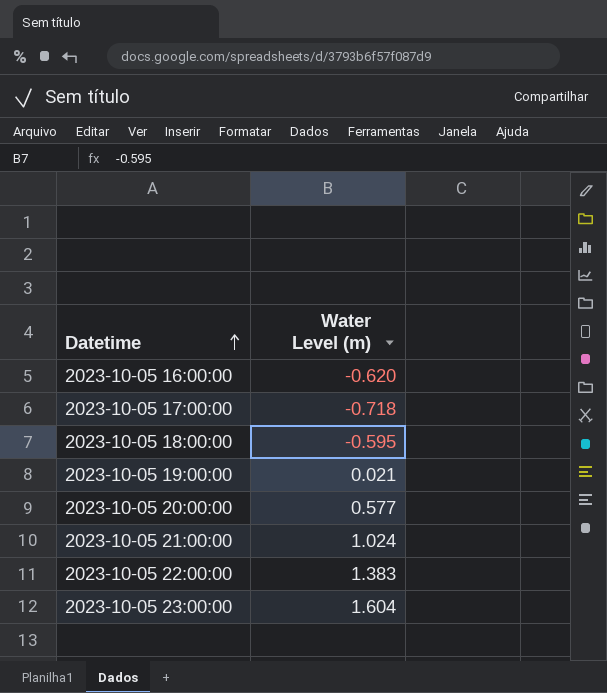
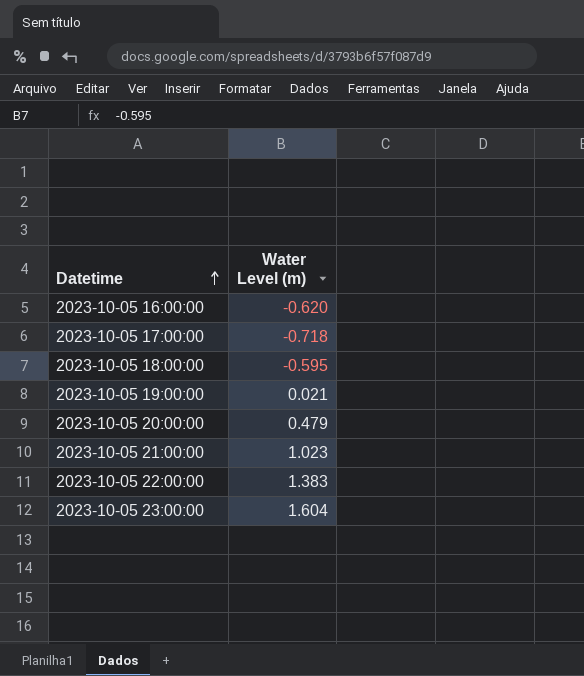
2023-10-05 20:00:00 | Water Level (m): 0.577 -> 0.479
2023-10-05 21:00:00 | Water Level (m): 1.024 -> 1.023

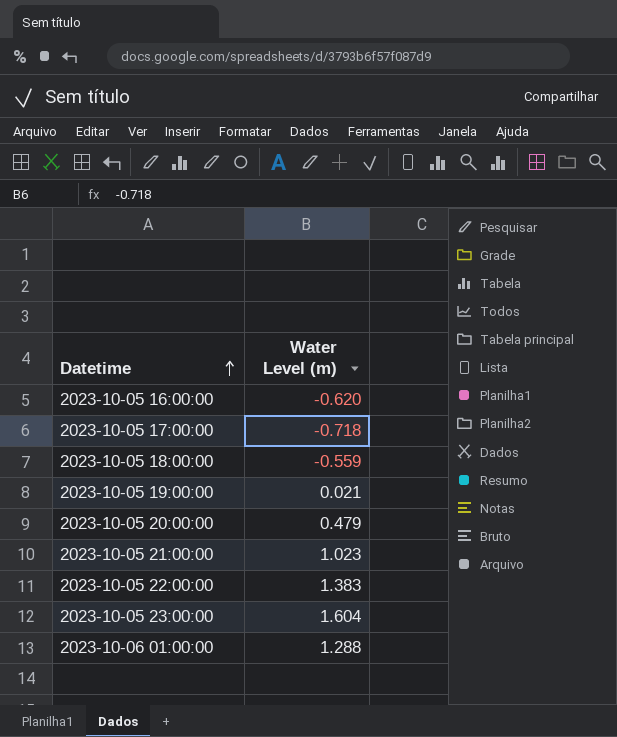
2023-10-05 18:00:00 | Water Level (m): -0.595 -> -0.559
row 2023-10-06 01:00:00: none -> 1.288

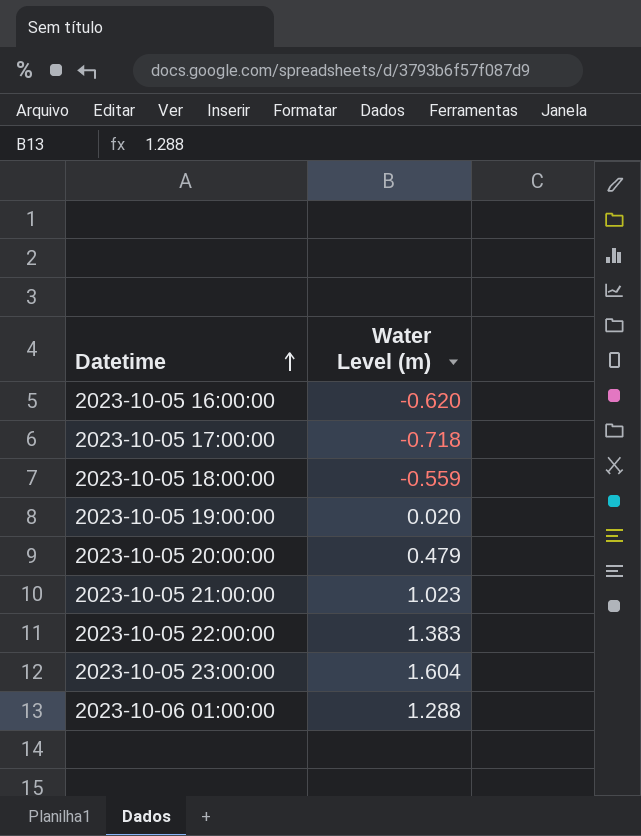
2023-10-05 19:00:00 | Water Level (m): 0.021 -> 0.020

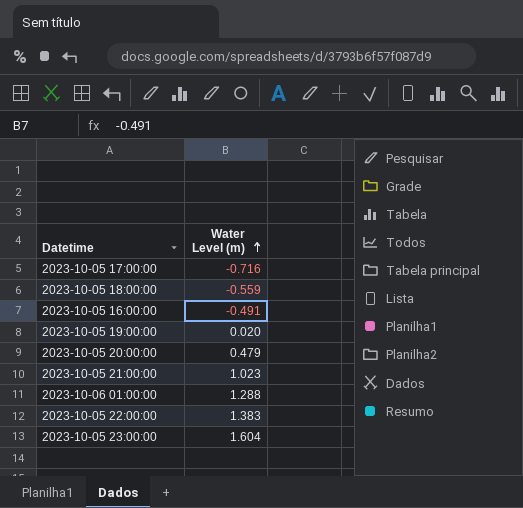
row order: Datetime ascending -> Water Level (m) ascending
2023-10-05 17:00:00 | Water Level (m): -0.718 -> -0.716
2023-10-05 16:00:00 | Water Level (m): -0.620 -> -0.491

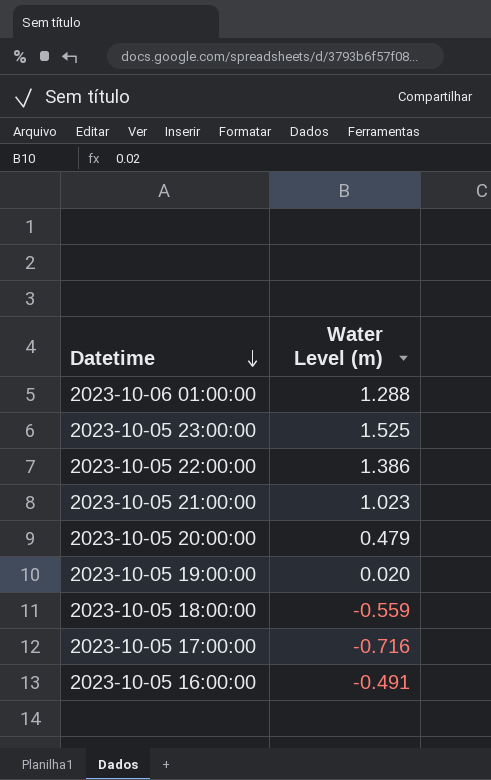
row order: Water Level (m) ascending -> Datetime descending
2023-10-05 23:00:00 | Water Level (m): 1.604 -> 1.525
2023-10-05 22:00:00 | Water Level (m): 1.383 -> 1.386

